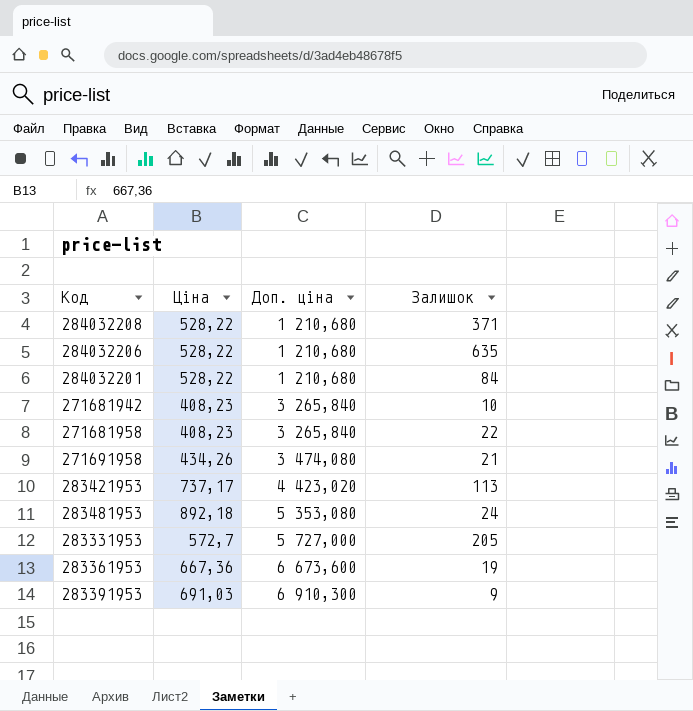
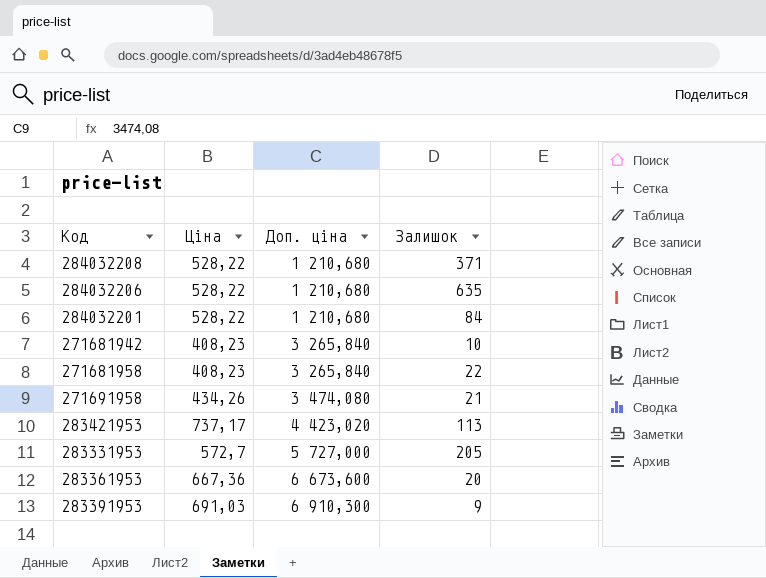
row 283481953: 892,18 | 5 353,080 | 24 -> none
283361953 | Залишок: 19 -> 20

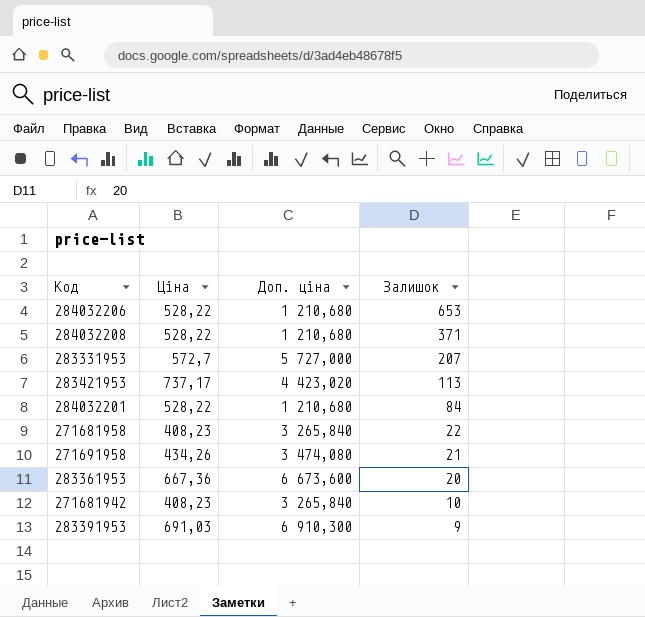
row order: Доп. ціна ascending -> Залишок descending
284032206 | Залишок: 635 -> 653
283331953 | Залишок: 205 -> 207

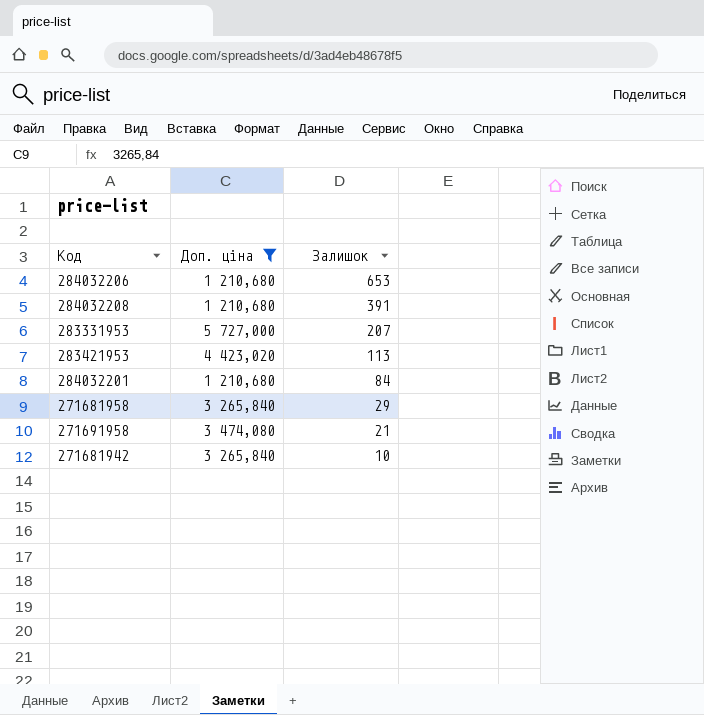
filter: none -> Доп. ціна <= 5 727,000
column Ціна | position: 2 -> none
284032208 | Залишок: 371 -> 391
271681958 | Залишок: 22 -> 29

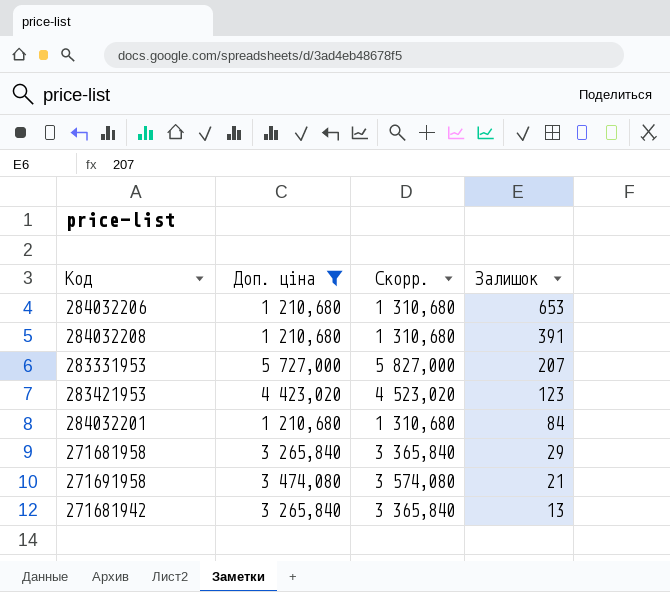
column Скорр. | formula: none -> [Доп. ціна] + 100
283421953 | Залишок: 113 -> 123
271681942 | Залишок: 10 -> 13

